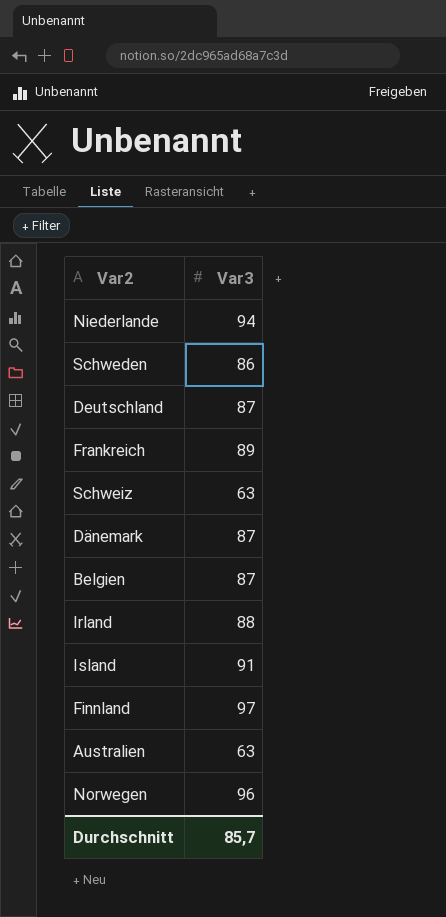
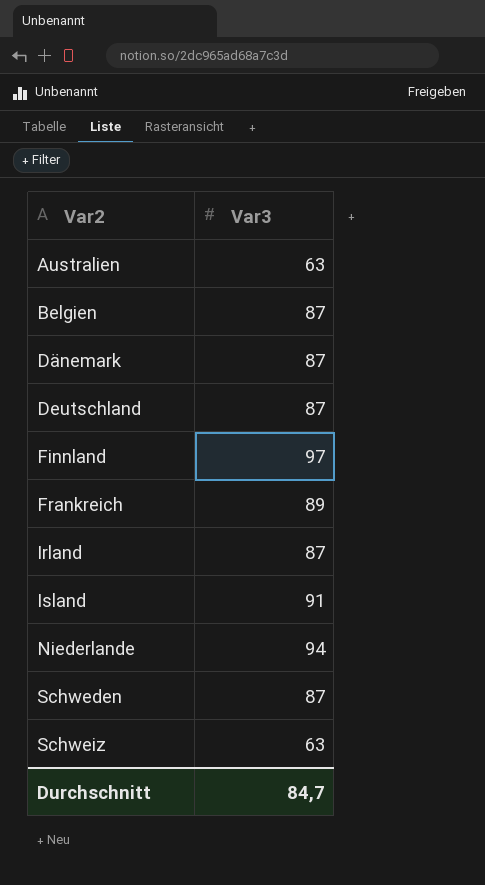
row order: none -> Var2 ascending
row Norwegen: 96 -> none
Irland | Var3: 88 -> 87
Schweden | Var3: 86 -> 87
Durchschnitt | Var3: 85,7 -> 84,7

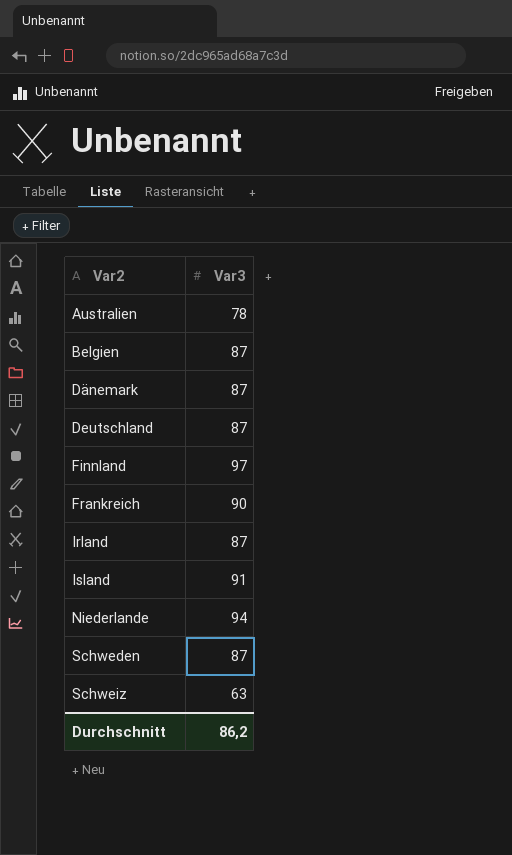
Australien | Var3: 63 -> 78
Frankreich | Var3: 89 -> 90
Durchschnitt | Var3: 84,7 -> 86,2

